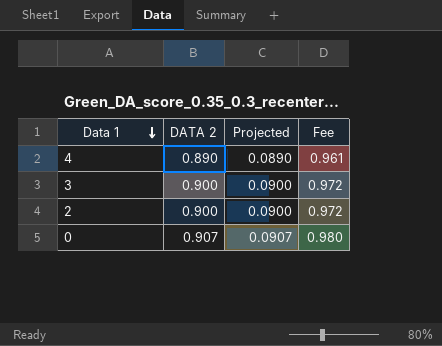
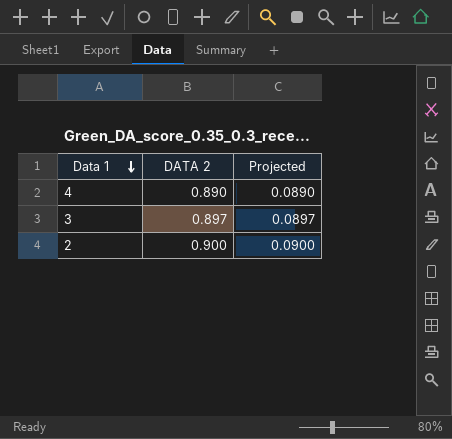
column Fee | formula: [DATA 2] * 1.08 -> none
row 0: 0.907 | 0.0907 | 0.980 -> none
3 | DATA 2: 0.900 -> 0.897
3 | Projected: 0.0900 -> 0.0897

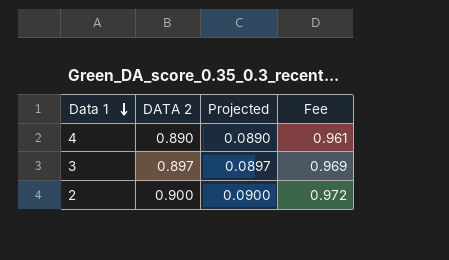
column Fee | formula: none -> [DATA 2] * 1.08

